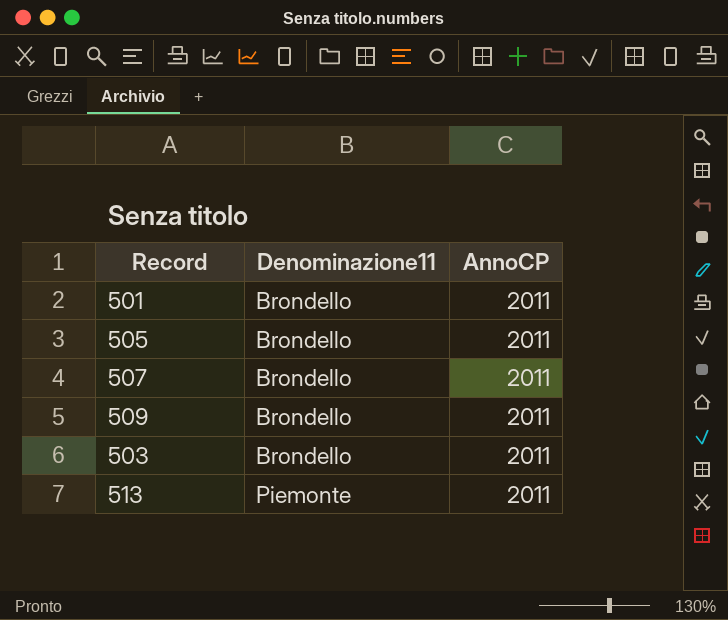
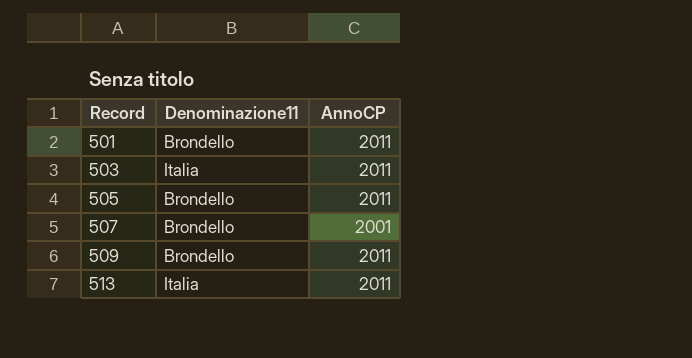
row order: Denominazione11 ascending -> Record ascending
503 | Denominazione11: Brondello -> Italia
507 | AnnoCP: 2011 -> 2001
513 | Denominazione11: Piemonte -> Italia

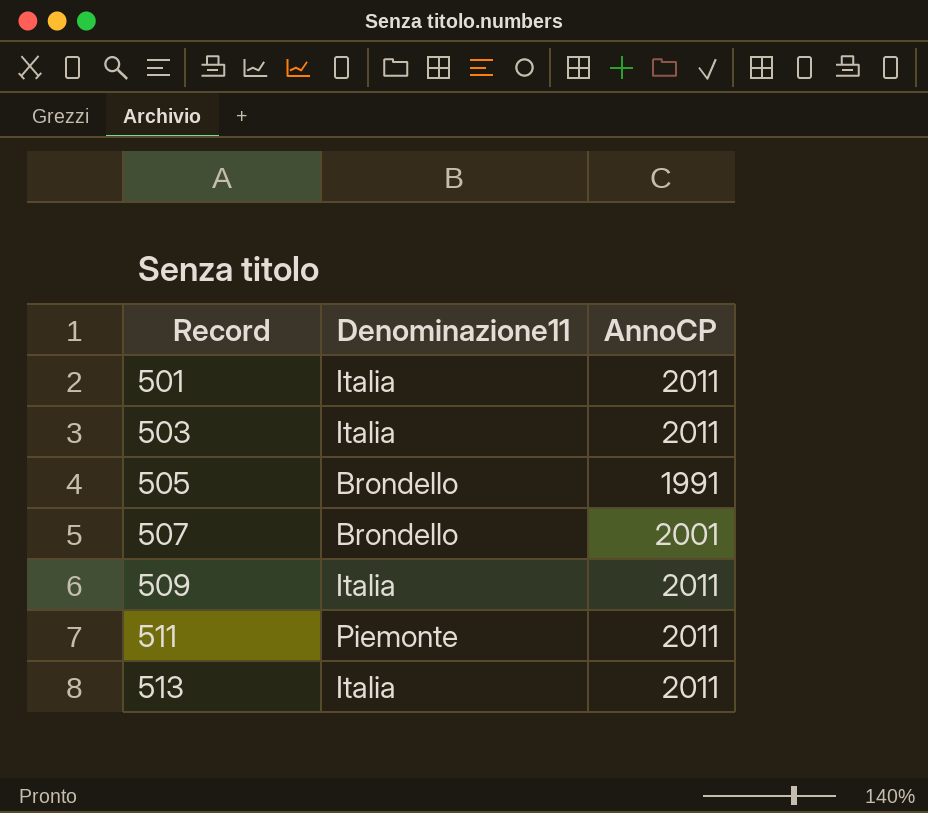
501 | Denominazione11: Brondello -> Italia
505 | AnnoCP: 2011 -> 1991
509 | Denominazione11: Brondello -> Italia
row 511: none -> Piemonte | 2011

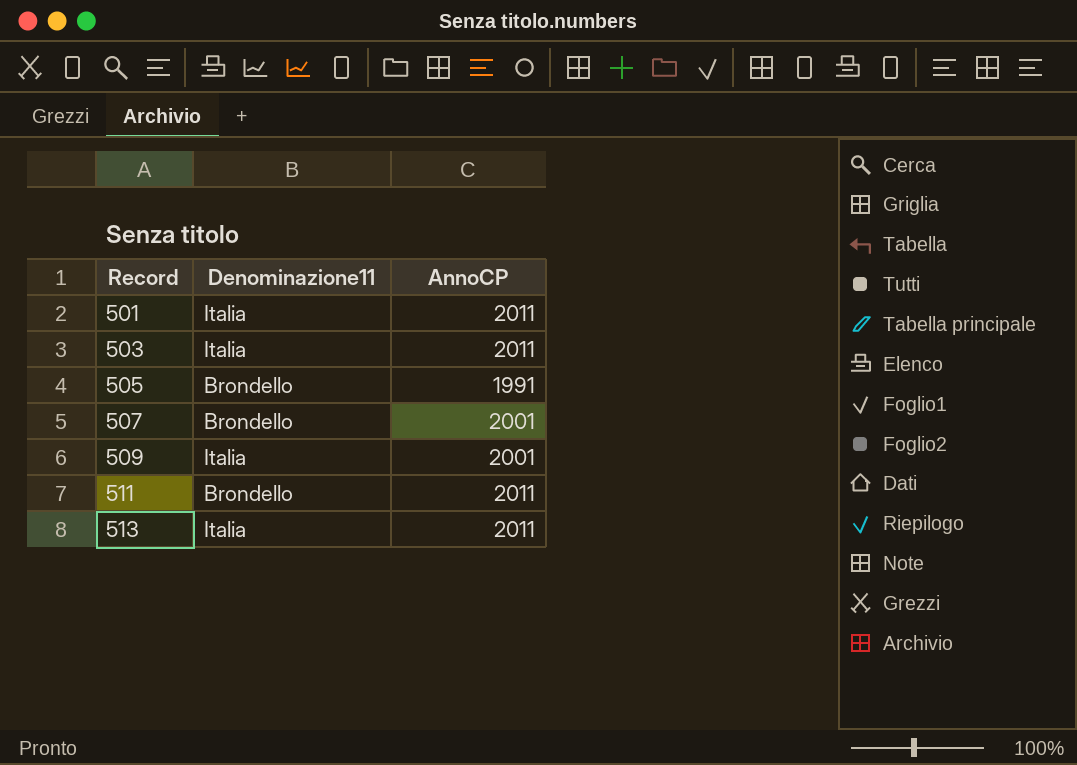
509 | AnnoCP: 2011 -> 2001
511 | Denominazione11: Piemonte -> Brondello

